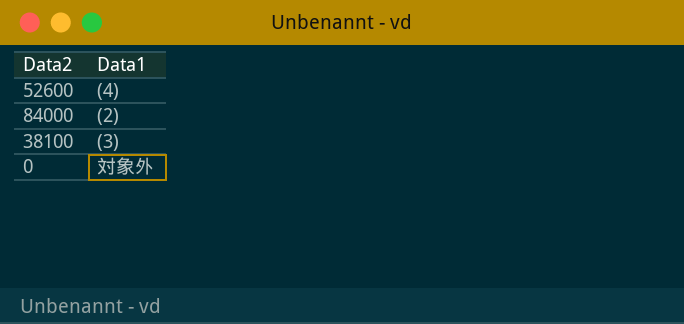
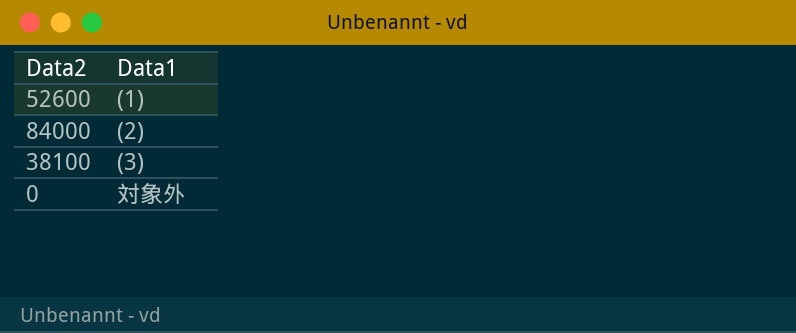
52600 | Data1: (4) -> (1)

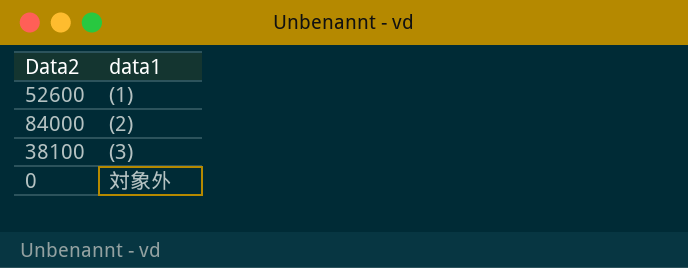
column name: Data1 -> data1

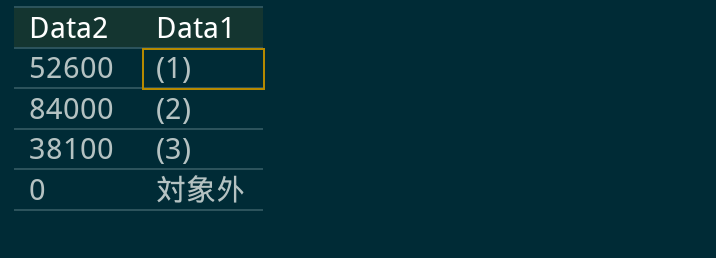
column name: data1 -> Data1

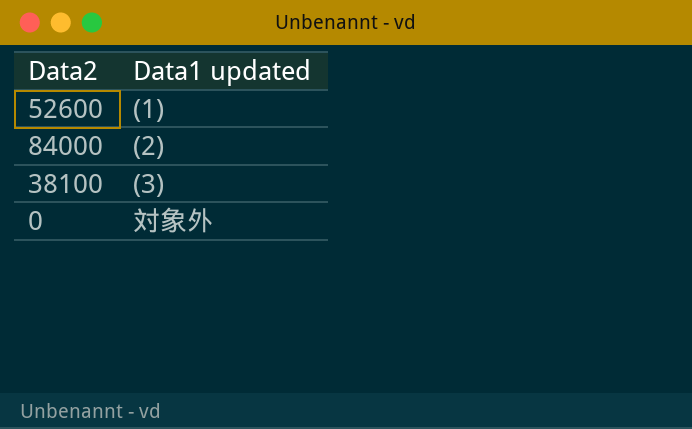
column name: Data1 -> Data1 updated

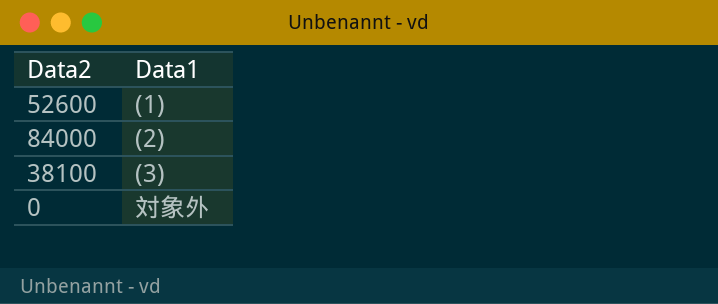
column name: Data1 updated -> Data1

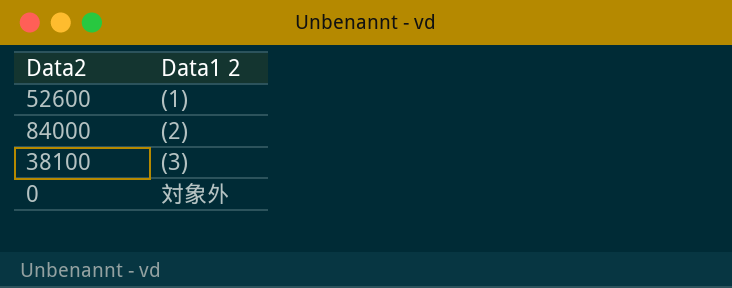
column name: Data1 -> Data1 2

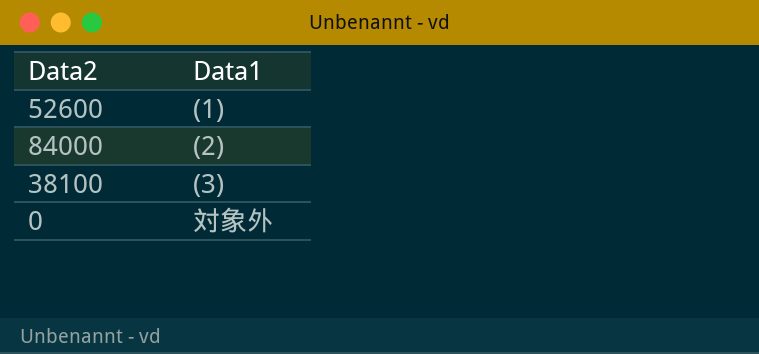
column name: Data1 2 -> Data1

